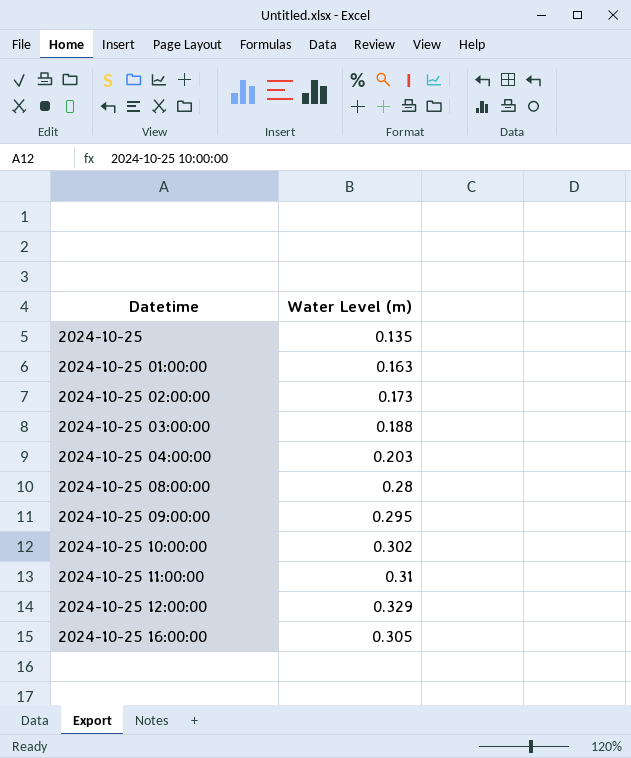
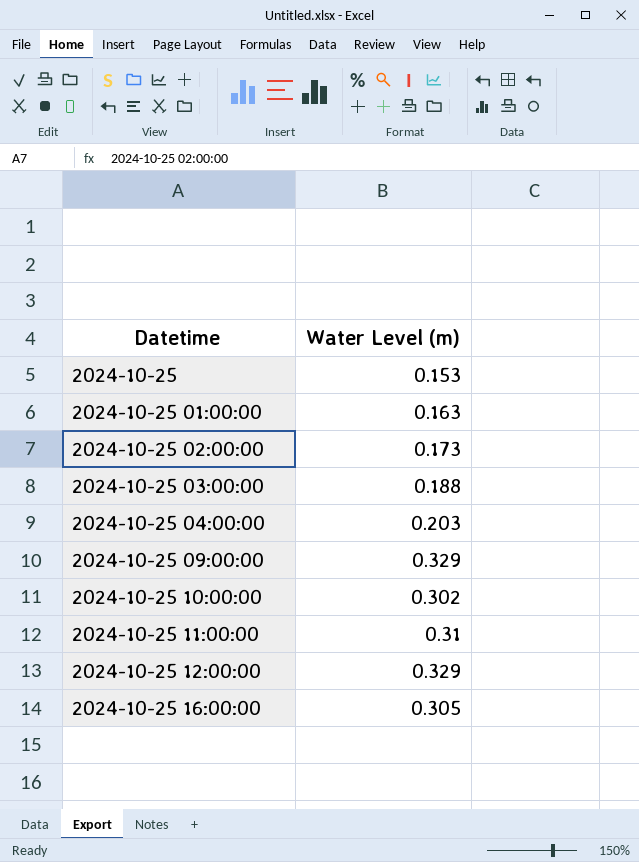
row 2024-10-25 08:00:00: 0.28 -> none
2024-10-25 | Water Level (m): 0.135 -> 0.153
2024-10-25 09:00:00 | Water Level (m): 0.295 -> 0.329

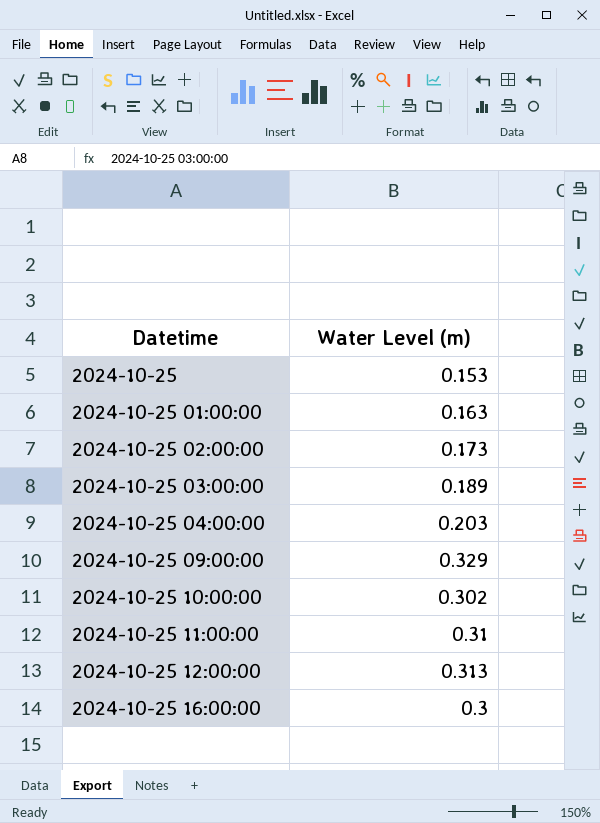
2024-10-25 03:00:00 | Water Level (m): 0.188 -> 0.189
2024-10-25 12:00:00 | Water Level (m): 0.329 -> 0.313
2024-10-25 16:00:00 | Water Level (m): 0.305 -> 0.3

